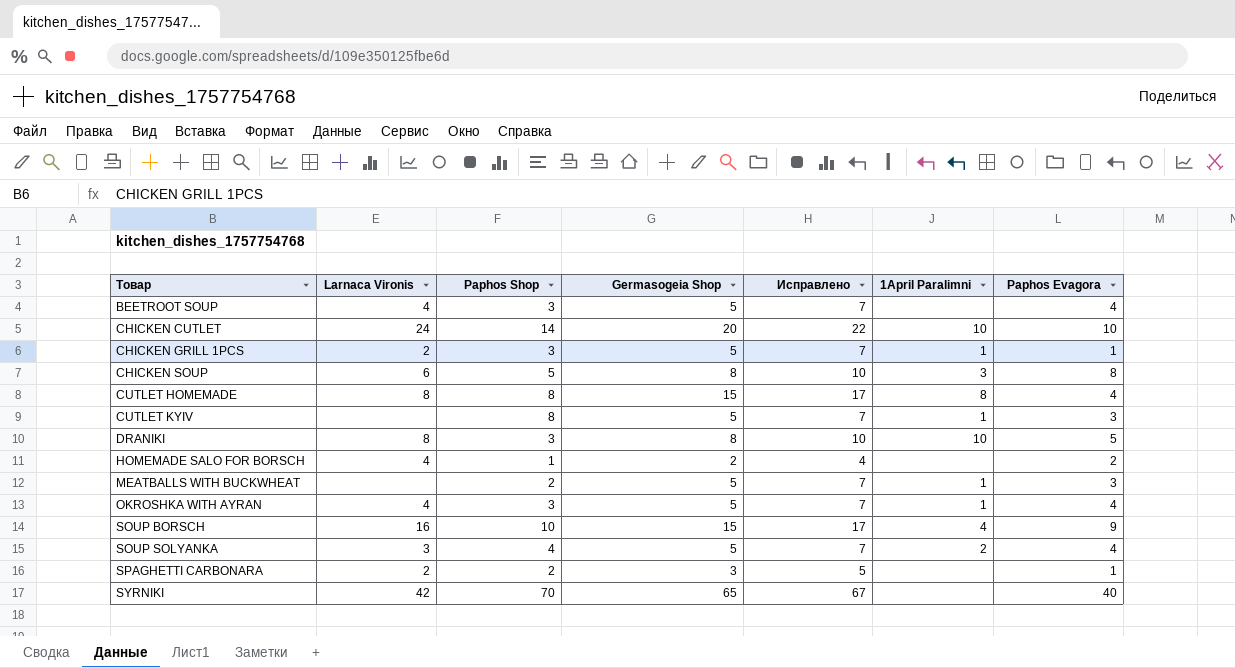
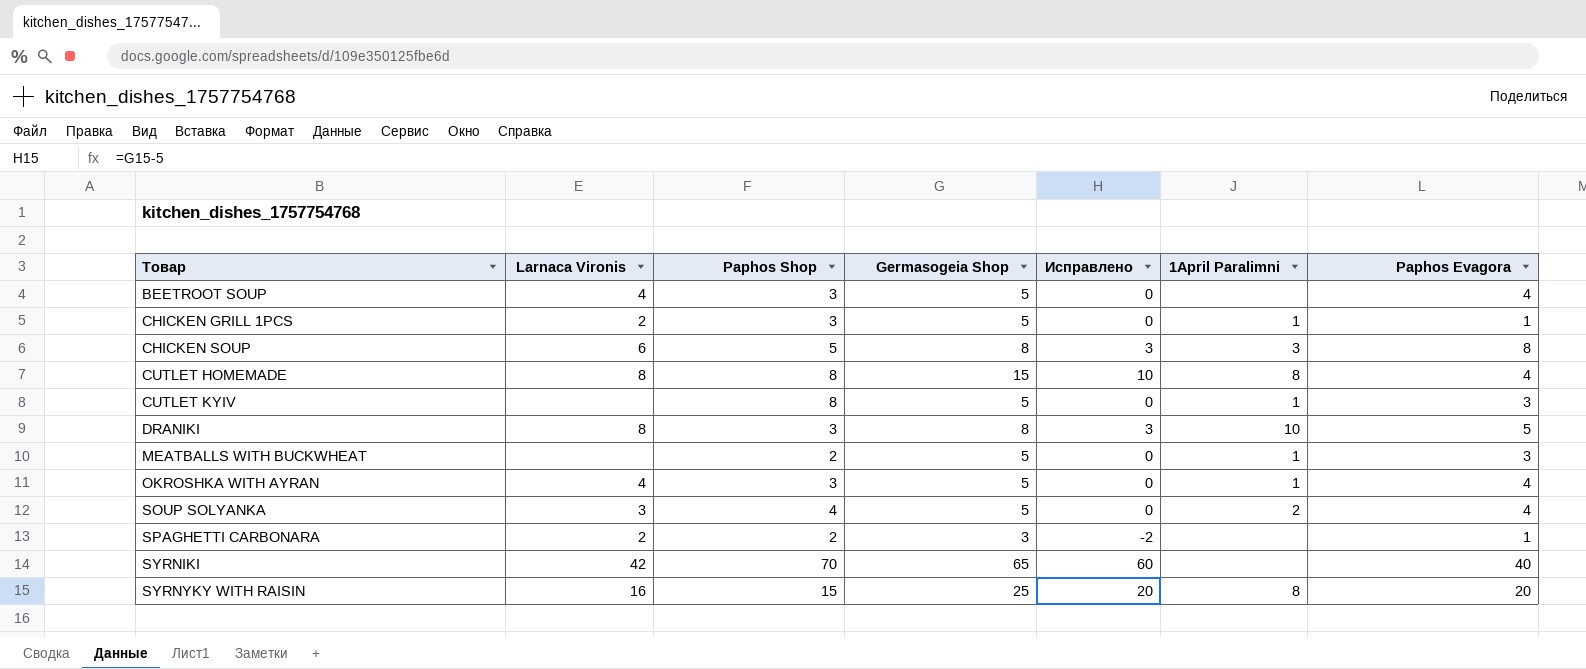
column Исправлено | formula: [Germasogeia Shop] + 2 -> [Germasogeia Shop] - 5
row CHICKEN CUTLET: 24 | 14 | 20 | 22 | 10 | 10 -> none
row HOMEMADE SALO FOR BORSCH: 4 | 1 | 2 | 4 | none | 2 -> none
row SOUP BORSCH: 16 | 10 | 15 | 17 | 4 | 9 -> none
row SYRNYKY WITH RAISIN: none -> 16 | 15 | 25 | 20 | 8 | 20

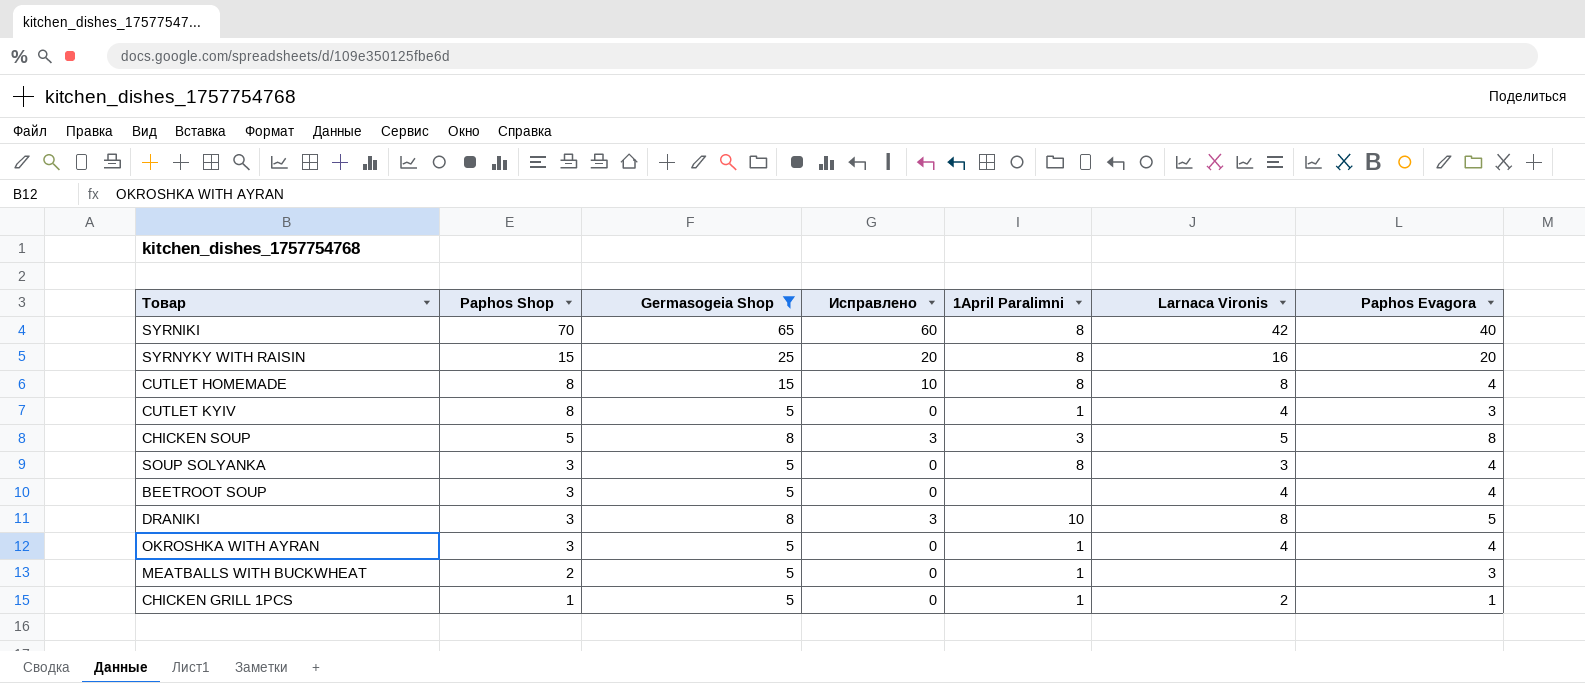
filter: none -> Germasogeia Shop != 3
row order: Товар ascending -> Paphos Shop descending
column Larnaca Vironis | position: 2 -> 6
SYRNIKI | 1April Paralimni: none -> 8
CUTLET KYIV | Larnaca Vironis: none -> 4
CHICKEN SOUP | Larnaca Vironis: 6 -> 5
SOUP SOLYANKA | Paphos Shop: 4 -> 3
SOUP SOLYANKA | 1April Paralimni: 2 -> 8
CHICKEN GRILL 1PCS | Paphos Shop: 3 -> 1

